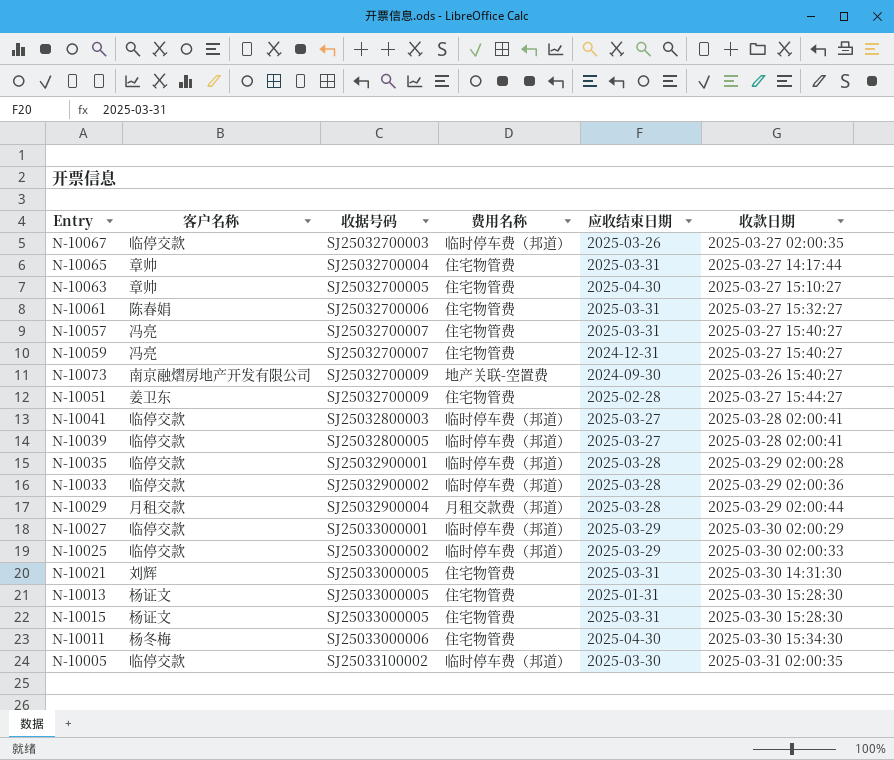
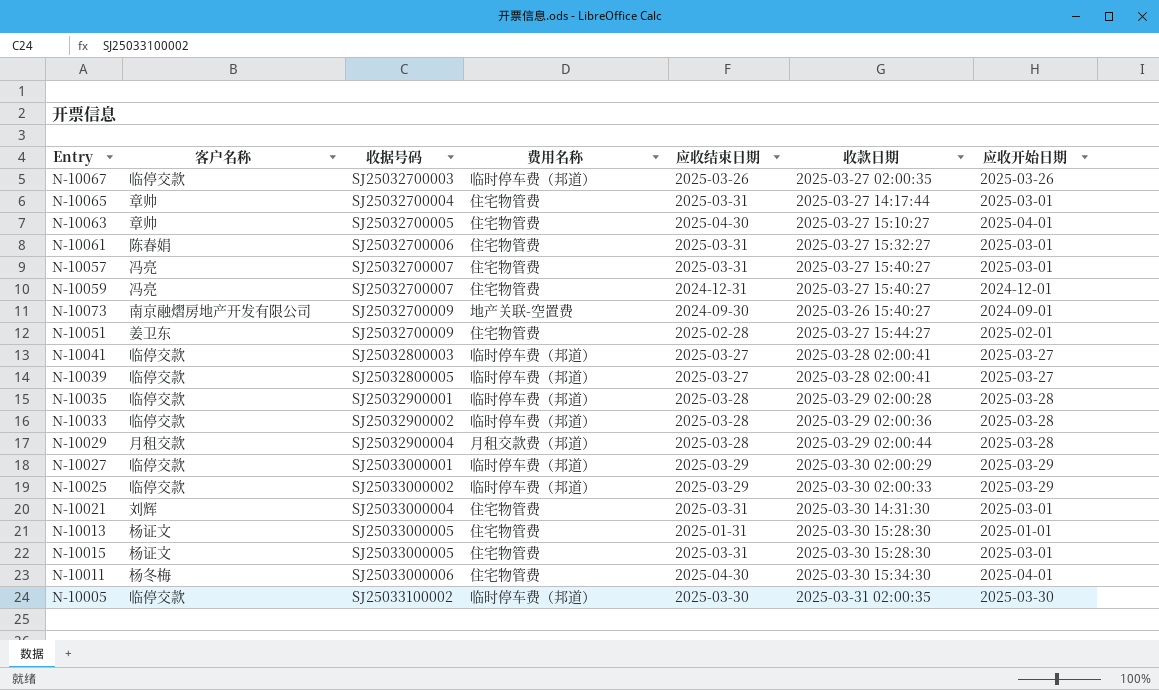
column 应收开始日期 | position: none -> 7
N-10021 | 收据号码: SJ25033000005 -> SJ25033000004

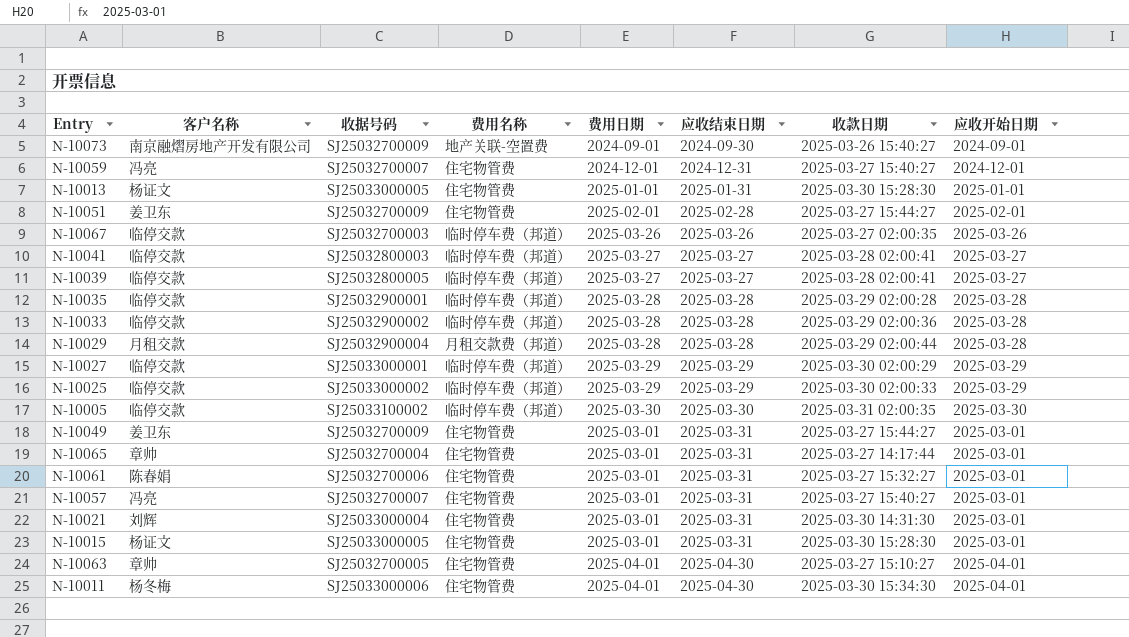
row order: 收据号码 ascending -> 应收结束日期 ascending
column 费用日期 | position: none -> 5
row N-10049: none -> 姜卫东 | SJ25032700009 | 住宅物管费 | 2025-03-01 | 2025-03-31 | 2025-03-27 15:44:27 | 2025-03-01

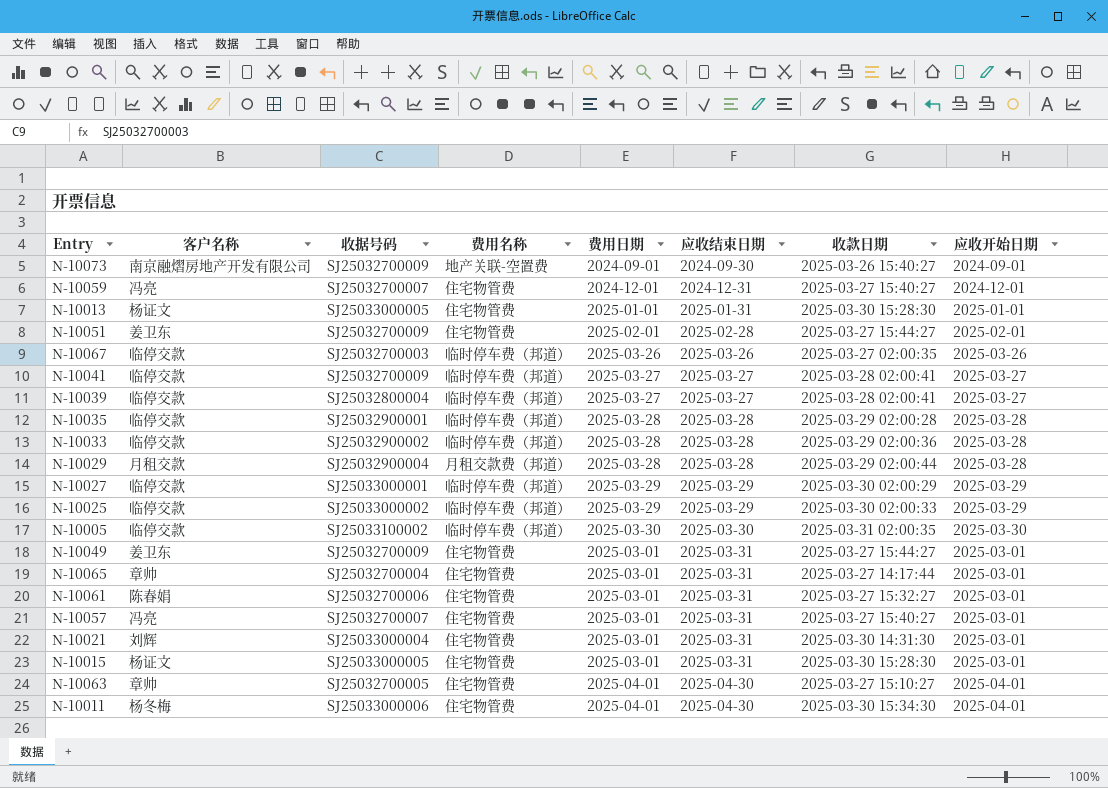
N-10041 | 收据号码: SJ25032800003 -> SJ25032700009
N-10039 | 收据号码: SJ25032800005 -> SJ25032800004

